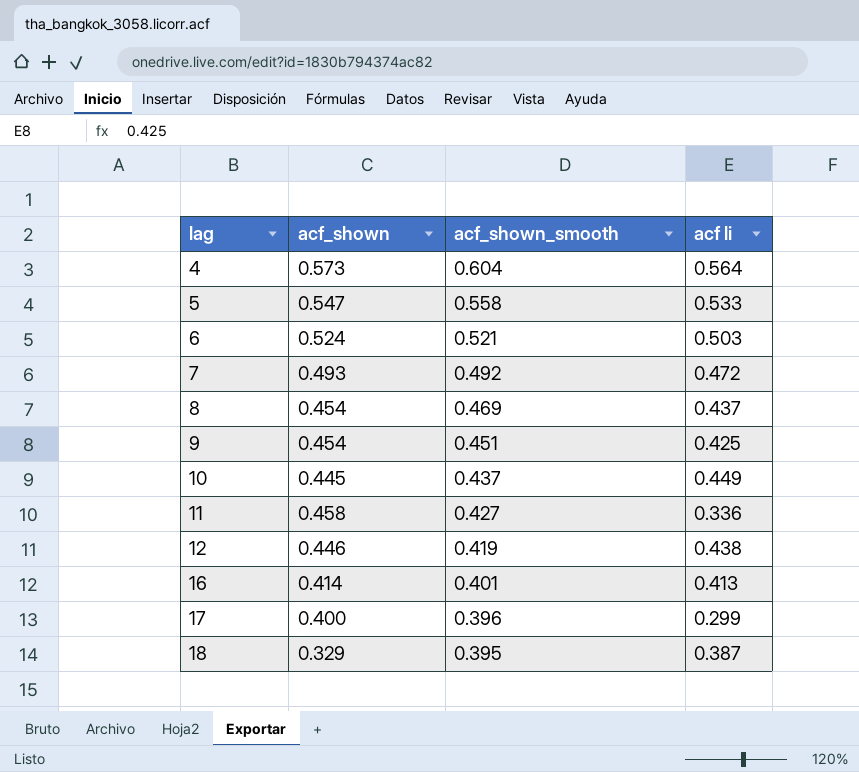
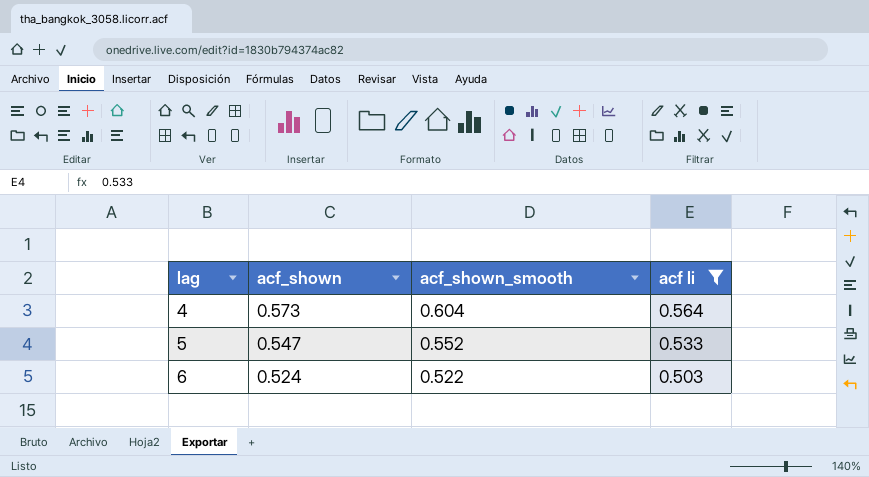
filter: none -> acf li >= 0.503
5 | acf_shown_smooth: 0.558 -> 0.552
6 | acf_shown_smooth: 0.521 -> 0.522

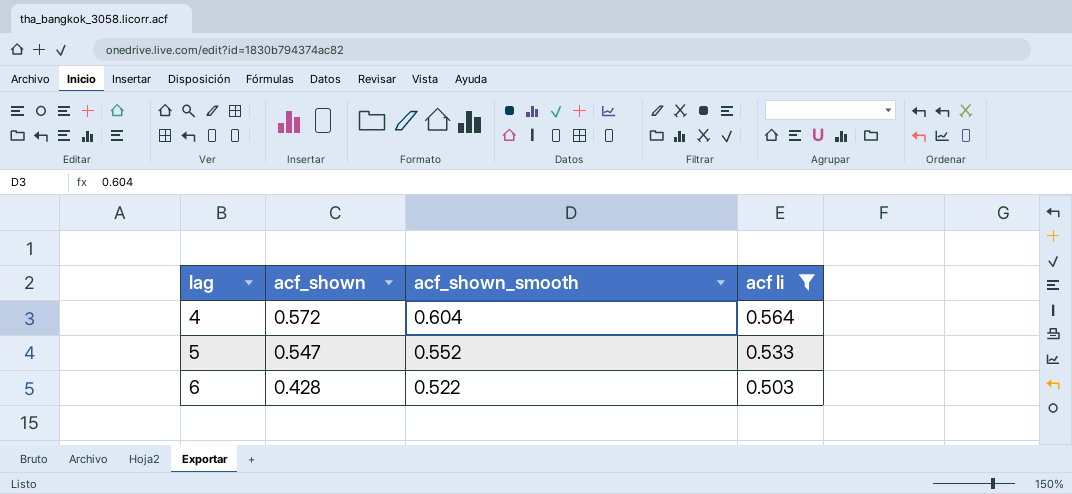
4 | acf_shown: 0.573 -> 0.572
6 | acf_shown: 0.524 -> 0.428

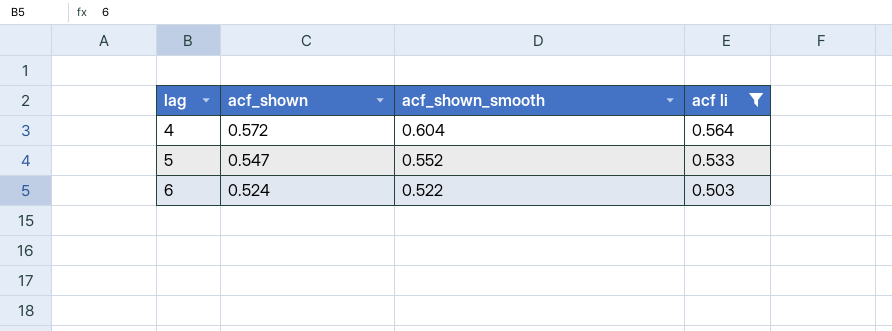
6 | acf_shown: 0.428 -> 0.524

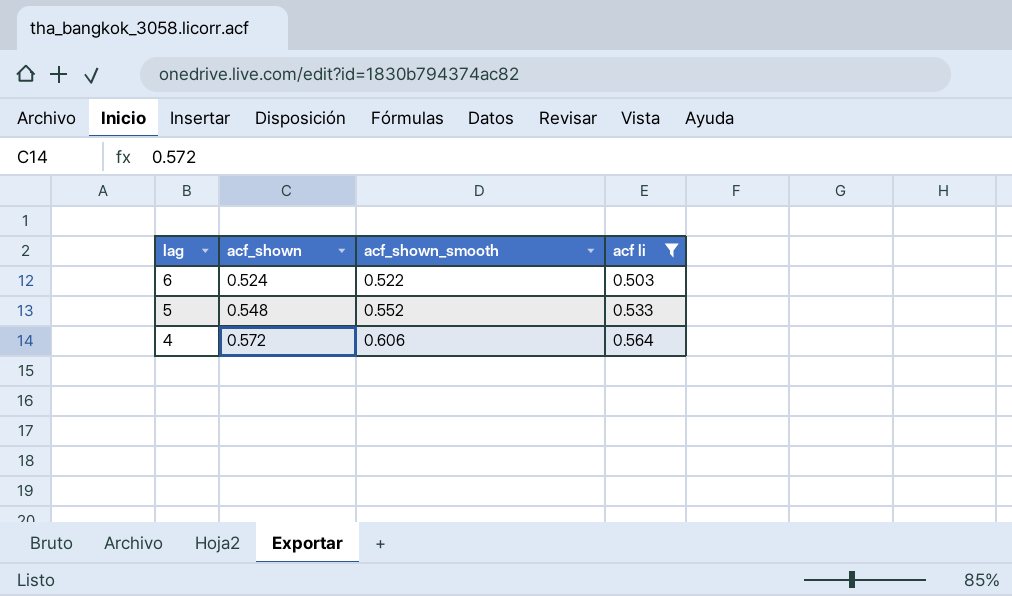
row order: lag ascending -> lag descending
5 | acf_shown: 0.547 -> 0.548
4 | acf_shown_smooth: 0.604 -> 0.606

